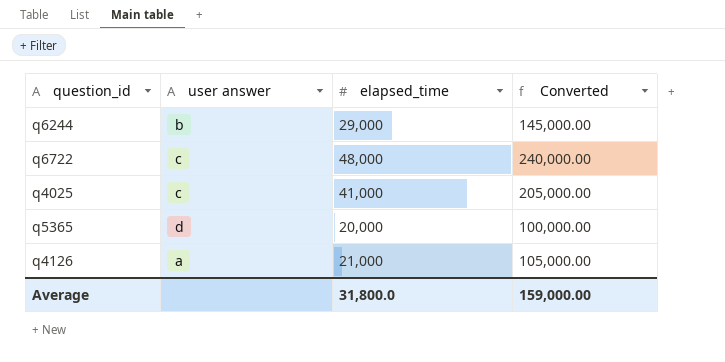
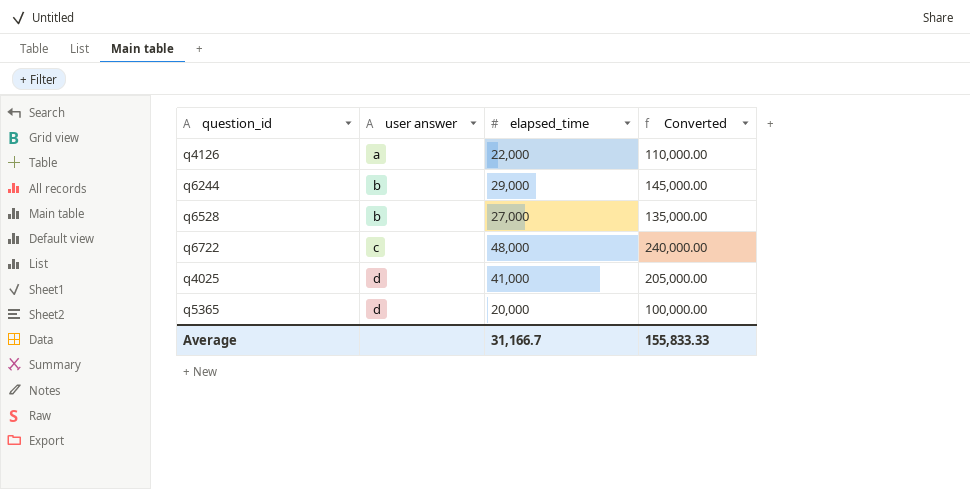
row order: none -> user answer ascending
q4126 | elapsed_time: 21,000 -> 22,000
q4126 | Converted: 105,000.00 -> 110,000.00
row q6528: none -> b | 27,000 | 135,000.00
q4025 | user answer: c -> d
Average | elapsed_time: 31,800.0 -> 31,166.7
Average | Converted: 159,000.00 -> 155,833.33

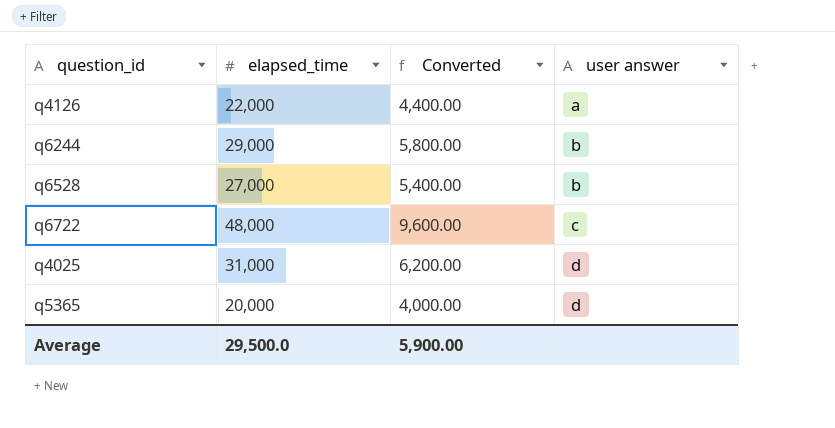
column Converted | formula: [elapsed_time] * 5 -> [elapsed_time] * 0.2
column user answer | position: 2 -> 4
q4025 | elapsed_time: 41,000 -> 31,000
Average | elapsed_time: 31,166.7 -> 29,500.0
Average | Converted: 155,833.33 -> 5,900.00

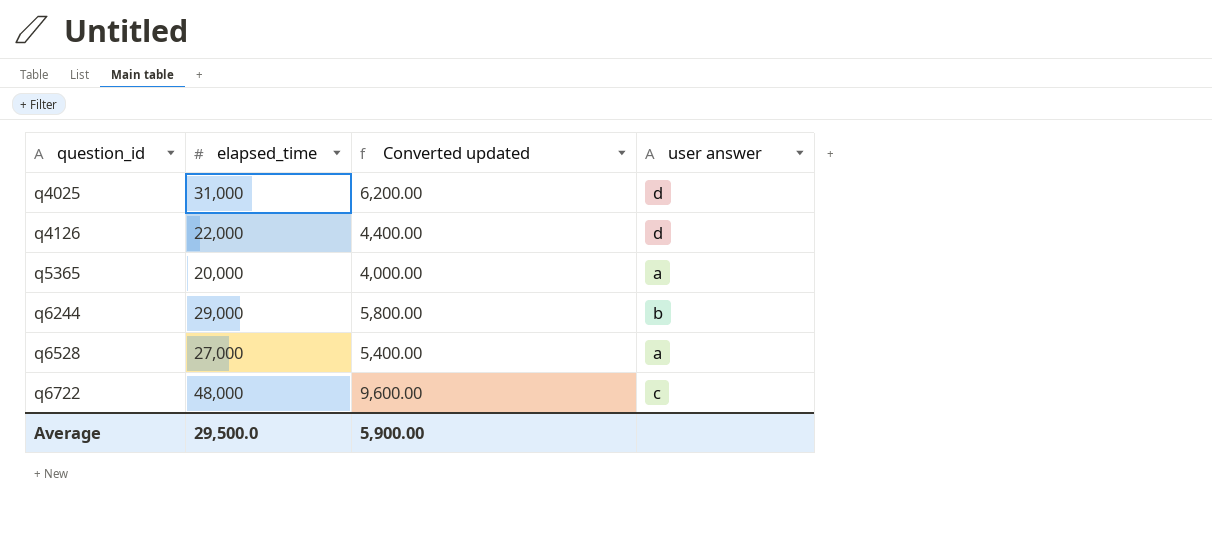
row order: user answer ascending -> question_id ascending
column name: Converted -> Converted updated
q4126 | user answer: a -> d
q5365 | user answer: d -> a
q6528 | user answer: b -> a

